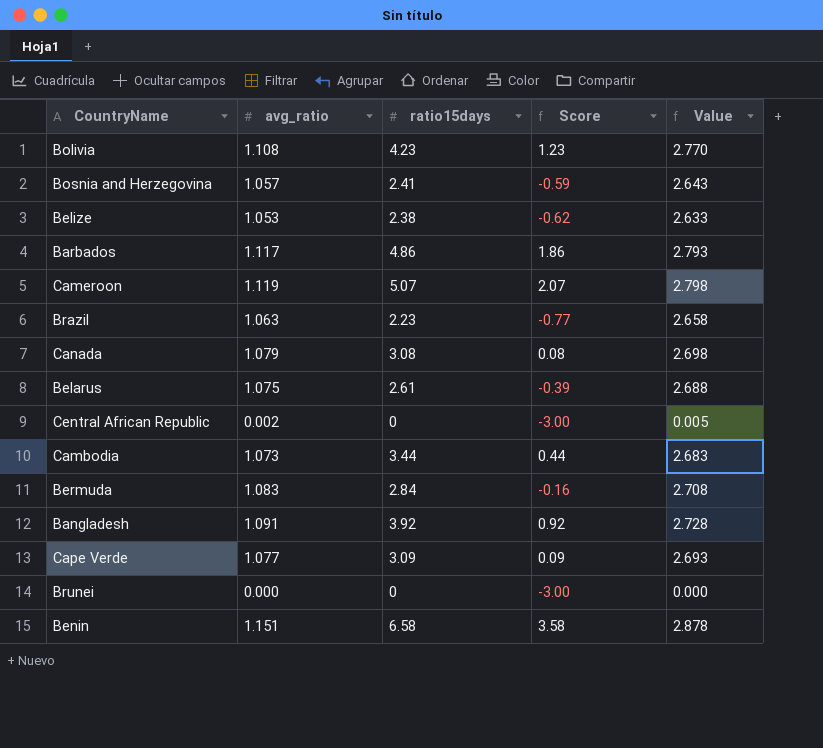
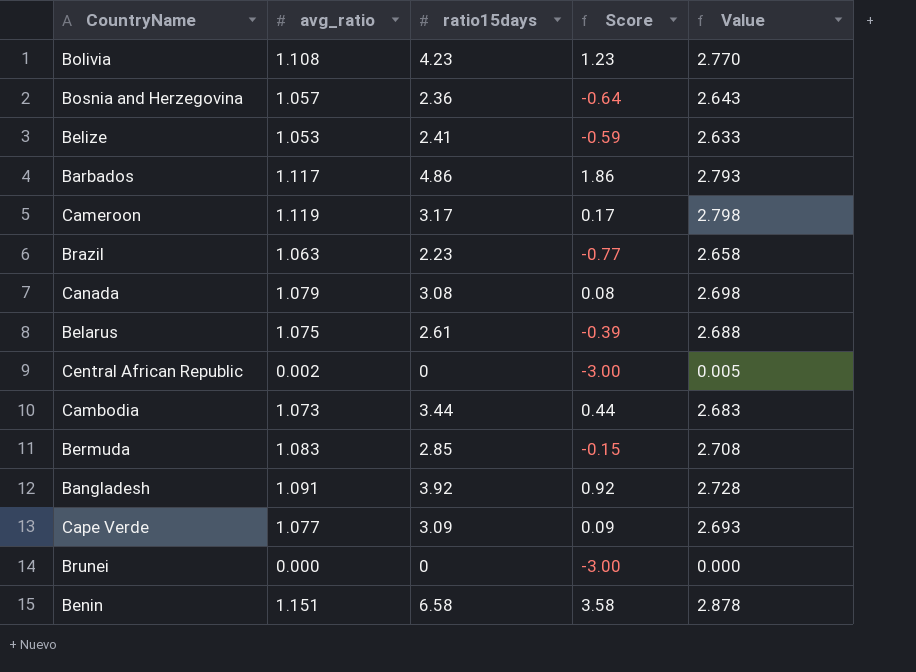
Bosnia and Herzegovina | ratio15days: 2.41 -> 2.36
Bosnia and Herzegovina | Score: -0.59 -> -0.64
Belize | ratio15days: 2.38 -> 2.41
Belize | Score: -0.62 -> -0.59
Cameroon | ratio15days: 5.07 -> 3.17
Cameroon | Score: 2.07 -> 0.17
Bermuda | ratio15days: 2.84 -> 2.85
Bermuda | Score: -0.16 -> -0.15

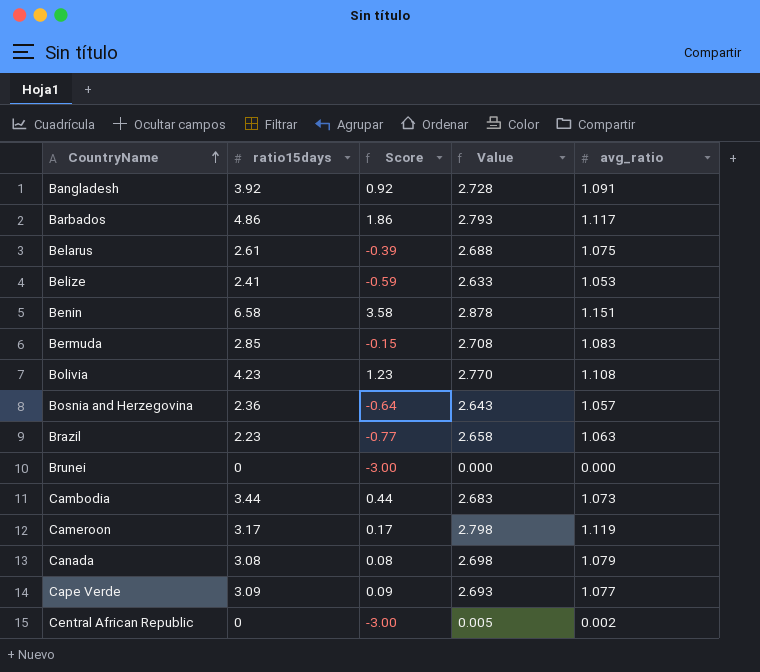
row order: none -> CountryName ascending
column avg_ratio | position: 2 -> 5

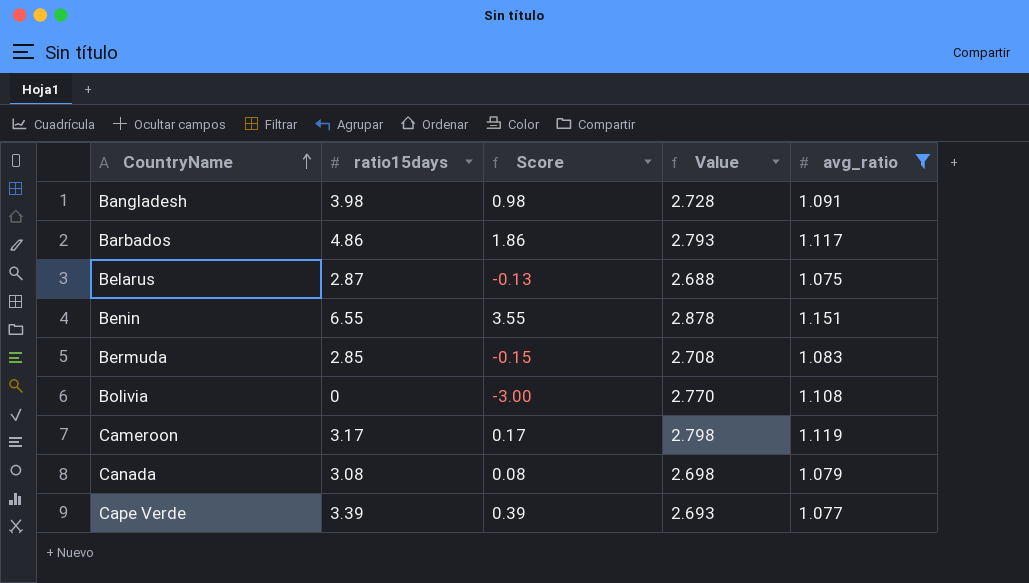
filter: none -> avg_ratio >= 1.075
Bangladesh | ratio15days: 3.92 -> 3.98
Bangladesh | Score: 0.92 -> 0.98
Belarus | ratio15days: 2.61 -> 2.87
Belarus | Score: -0.39 -> -0.13
Benin | ratio15days: 6.58 -> 6.55
Benin | Score: 3.58 -> 3.55
Bolivia | ratio15days: 4.23 -> 0
Bolivia | Score: 1.23 -> -3.00
Cape Verde | ratio15days: 3.09 -> 3.39
Cape Verde | Score: 0.09 -> 0.39

